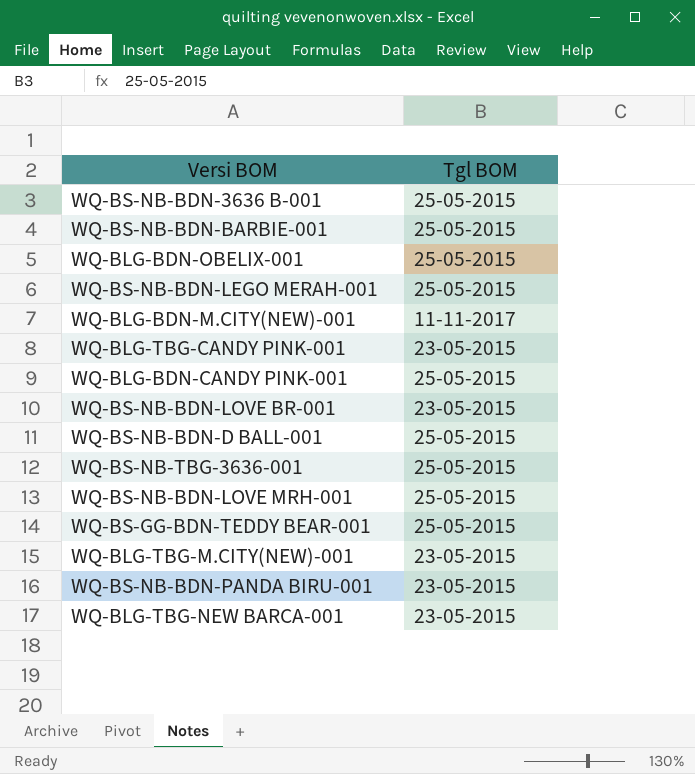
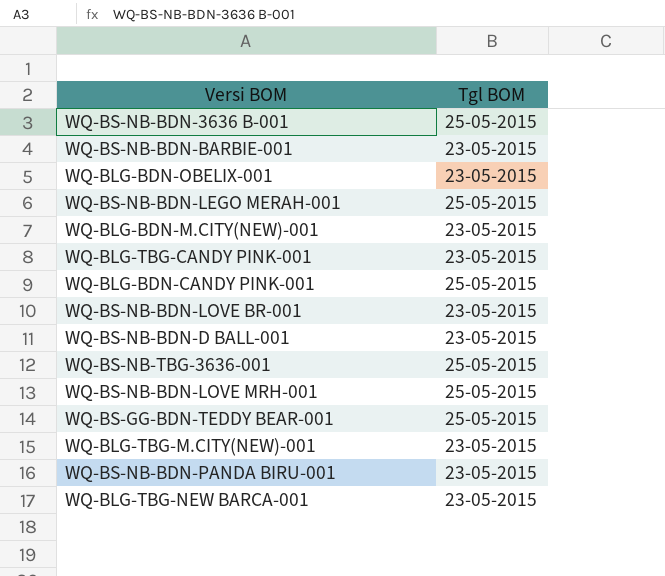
WQ-BS-NB-BDN-BARBIE-001 | Tgl BOM: 25-05-2015 -> 23-05-2015
WQ-BLG-BDN-OBELIX-001 | Tgl BOM: 25-05-2015 -> 23-05-2015
WQ-BLG-BDN-M.CITY(NEW)-001 | Tgl BOM: 11-11-2017 -> 23-05-2015
WQ-BS-NB-BDN-D BALL-001 | Tgl BOM: 25-05-2015 -> 23-05-2015

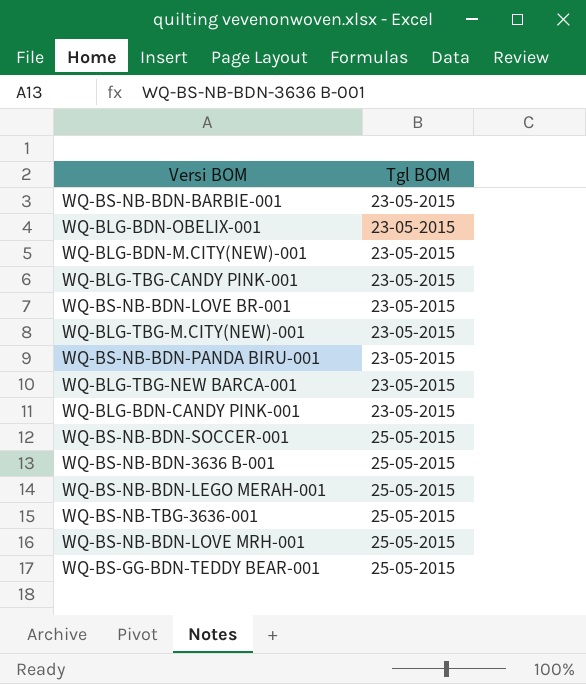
row order: none -> Tgl BOM ascending
row WQ-BS-NB-BDN-D BALL-001: 23-05-2015 -> none
WQ-BLG-BDN-CANDY PINK-001 | Tgl BOM: 25-05-2015 -> 23-05-2015
row WQ-BS-NB-BDN-SOCCER-001: none -> 25-05-2015

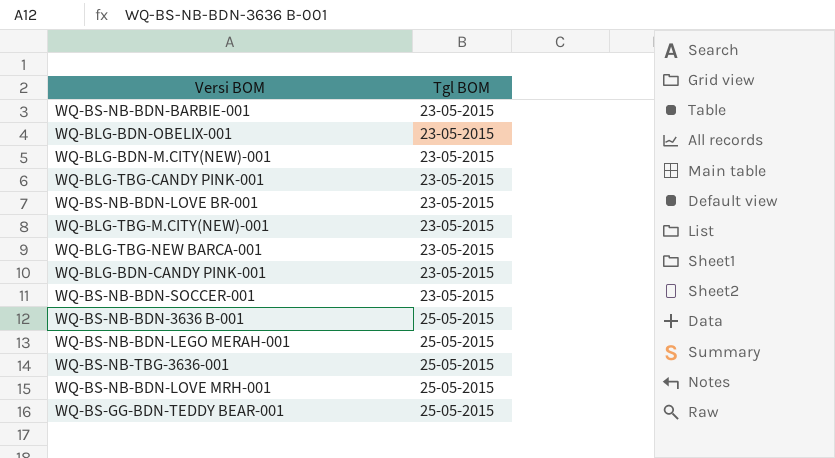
row WQ-BS-NB-BDN-PANDA BIRU-001: 23-05-2015 -> none
WQ-BS-NB-BDN-SOCCER-001 | Tgl BOM: 25-05-2015 -> 23-05-2015

